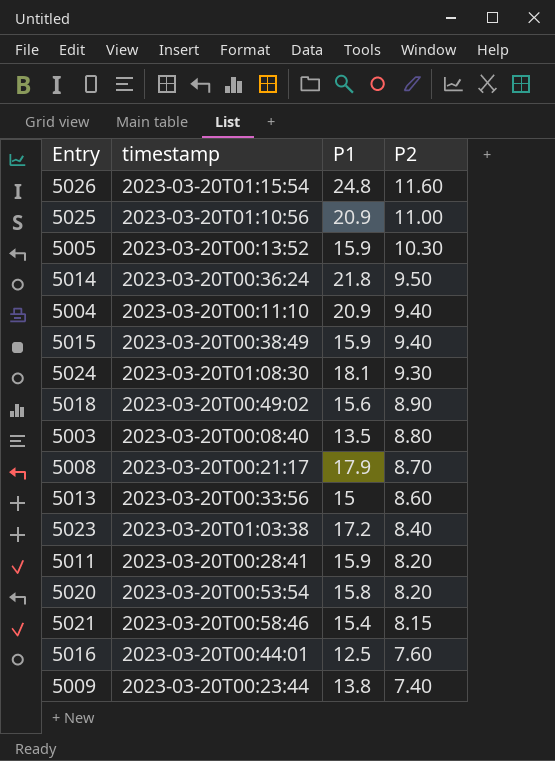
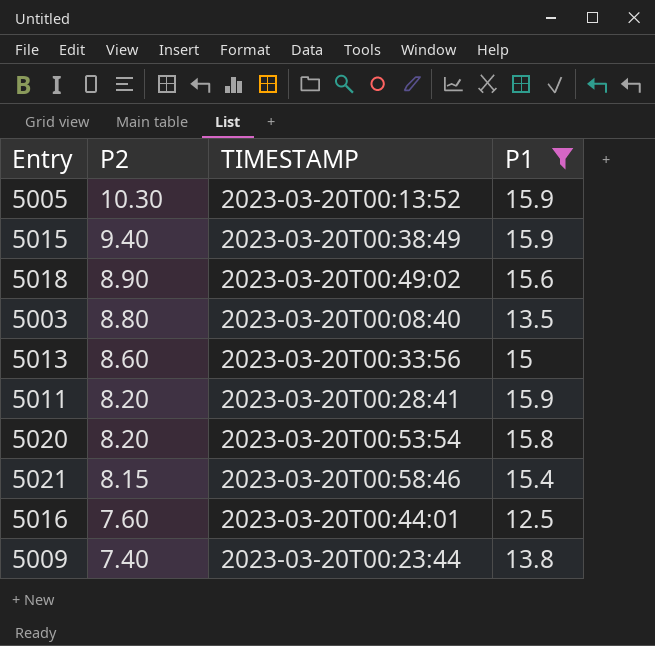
filter: none -> P1 <= 15.9
column P2 | position: 4 -> 2
column name: timestamp -> TIMESTAMP

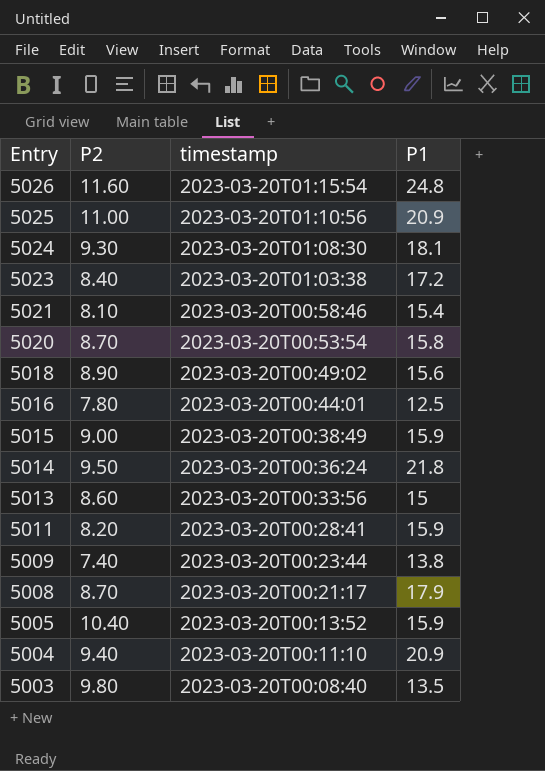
filter: P1 <= 15.9 -> none
row order: P2 descending -> Entry descending
column name: TIMESTAMP -> timestamp
5021 | P2: 8.15 -> 8.10
5020 | P2: 8.20 -> 8.70
5016 | P2: 7.60 -> 7.80
5015 | P2: 9.40 -> 9.00
5005 | P2: 10.30 -> 10.40
5003 | P2: 8.80 -> 9.80

